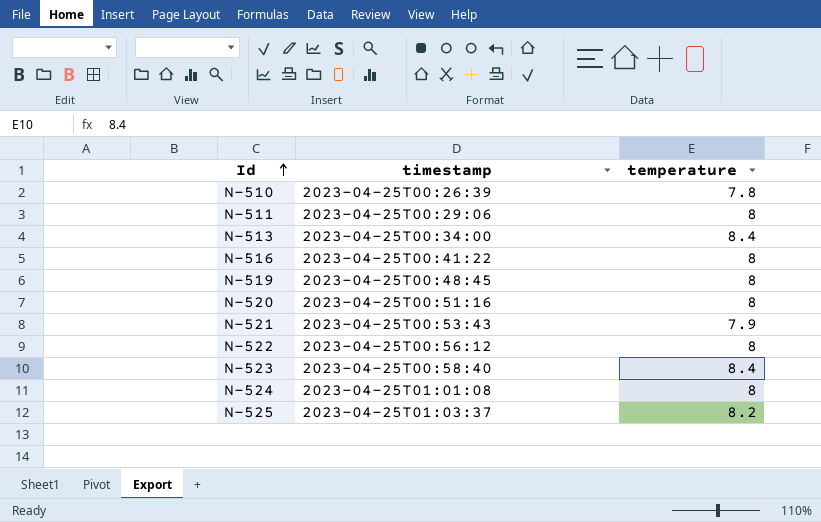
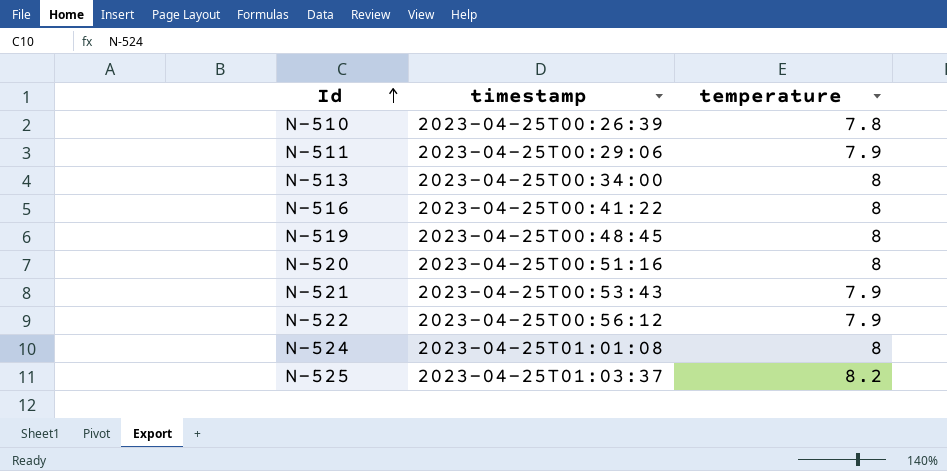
row N-523: 2023-04-25T00:58:40 | 8.4 -> none
N-511 | temperature: 8 -> 7.9
N-513 | temperature: 8.4 -> 8
N-522 | temperature: 8 -> 7.9

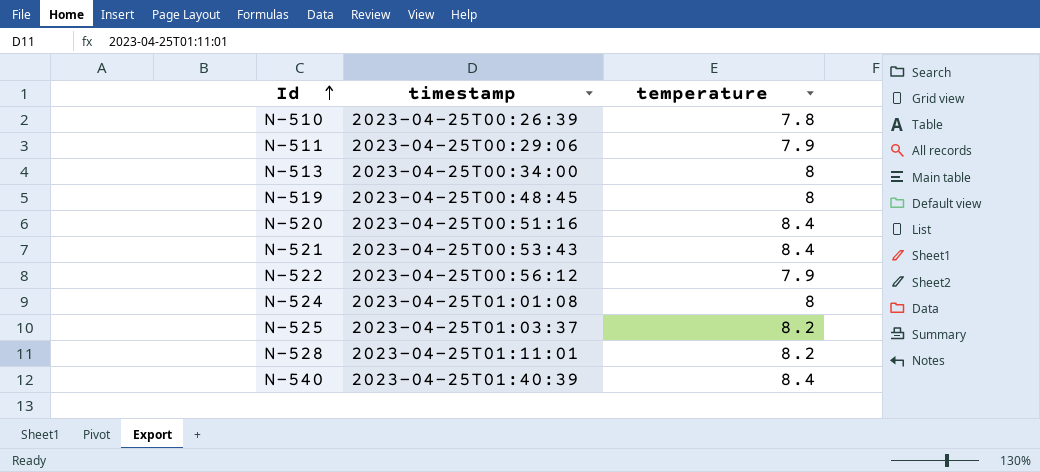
row N-516: 2023-04-25T00:41:22 | 8 -> none
N-520 | temperature: 8 -> 8.4
N-521 | temperature: 7.9 -> 8.4
row N-528: none -> 2023-04-25T01:11:01 | 8.2
row N-540: none -> 2023-04-25T01:40:39 | 8.4

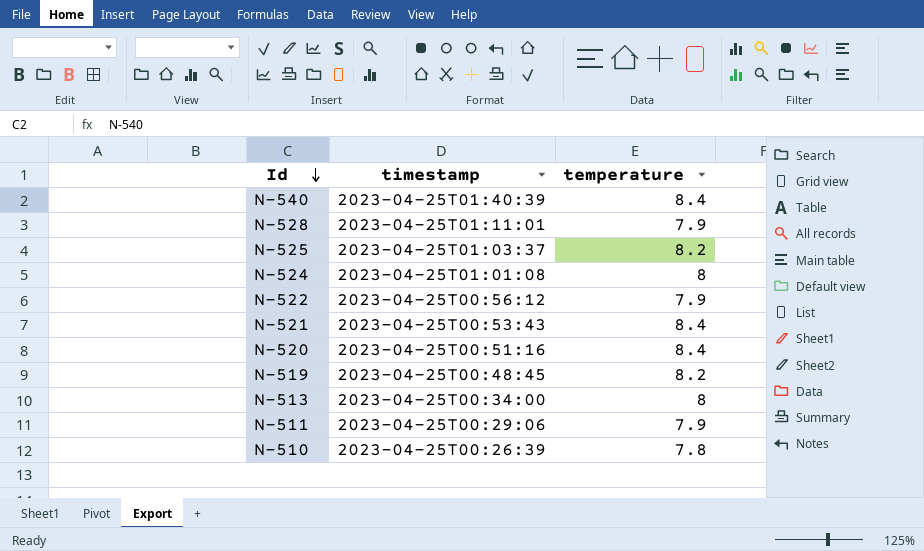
row order: Id ascending -> Id descending
N-528 | temperature: 8.2 -> 7.9
N-519 | temperature: 8 -> 8.2

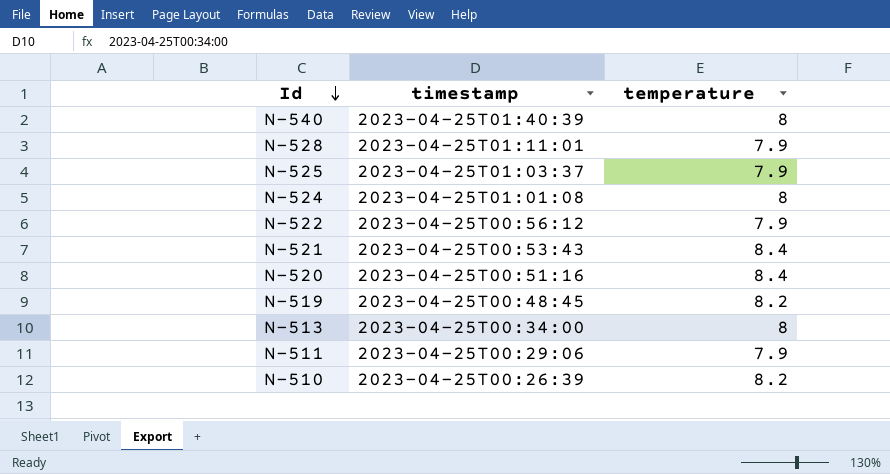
N-540 | temperature: 8.4 -> 8
N-525 | temperature: 8.2 -> 7.9
N-510 | temperature: 7.8 -> 8.2

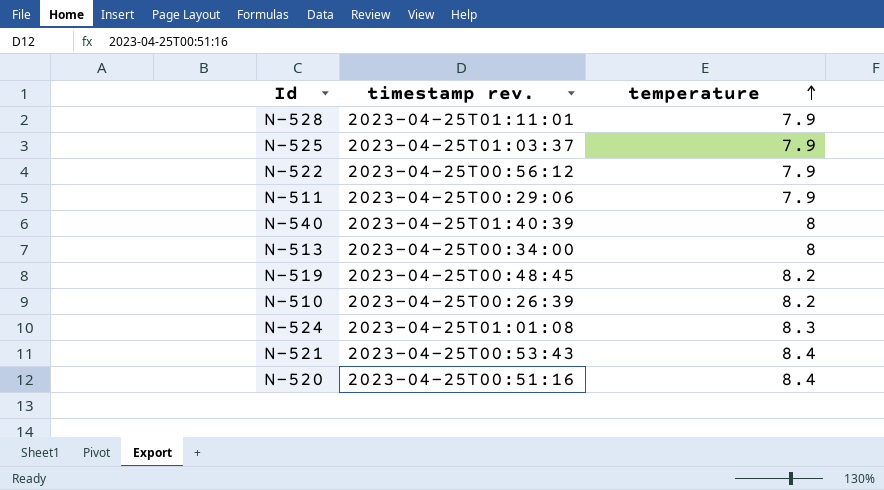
row order: Id descending -> temperature ascending
column name: timestamp -> timestamp rev.
N-524 | temperature: 8 -> 8.3

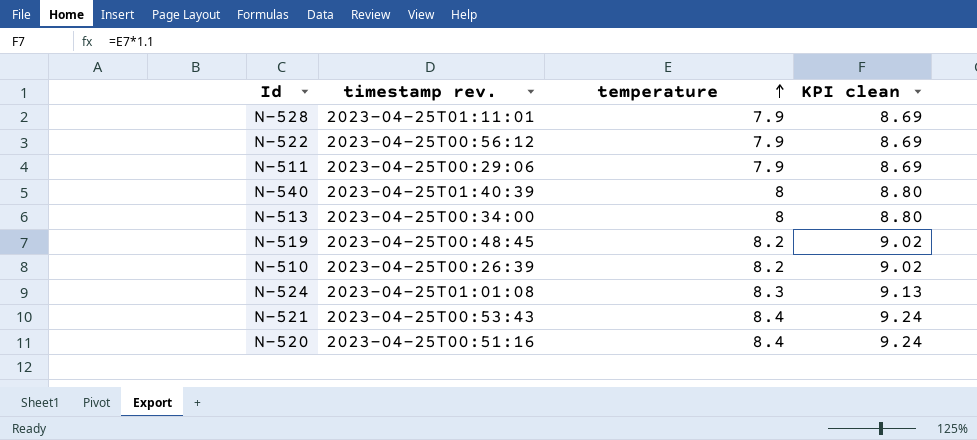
column KPI clean | formula: none -> [temperature] * 1.1
row N-525: 2023-04-25T01:03:37 | 7.9 -> none

